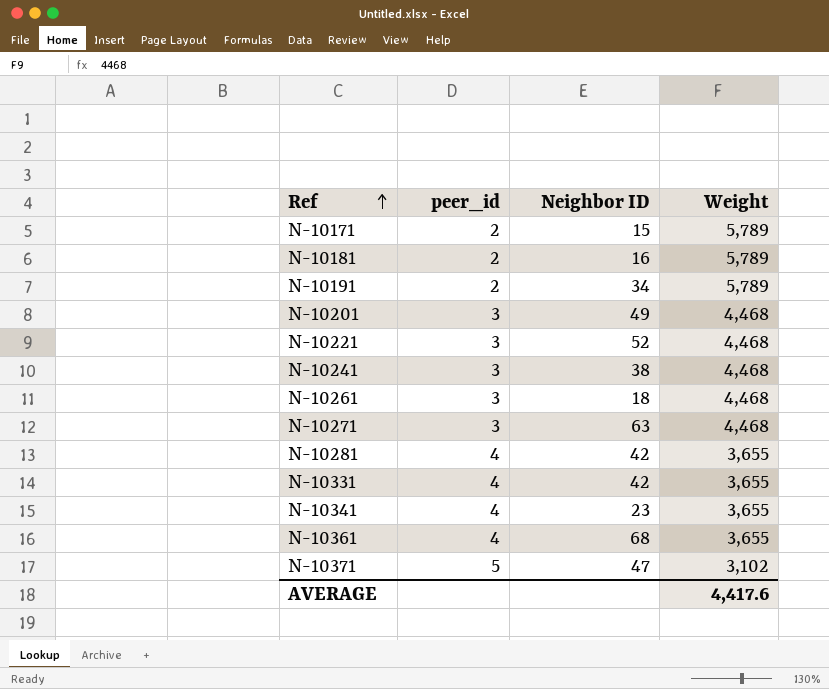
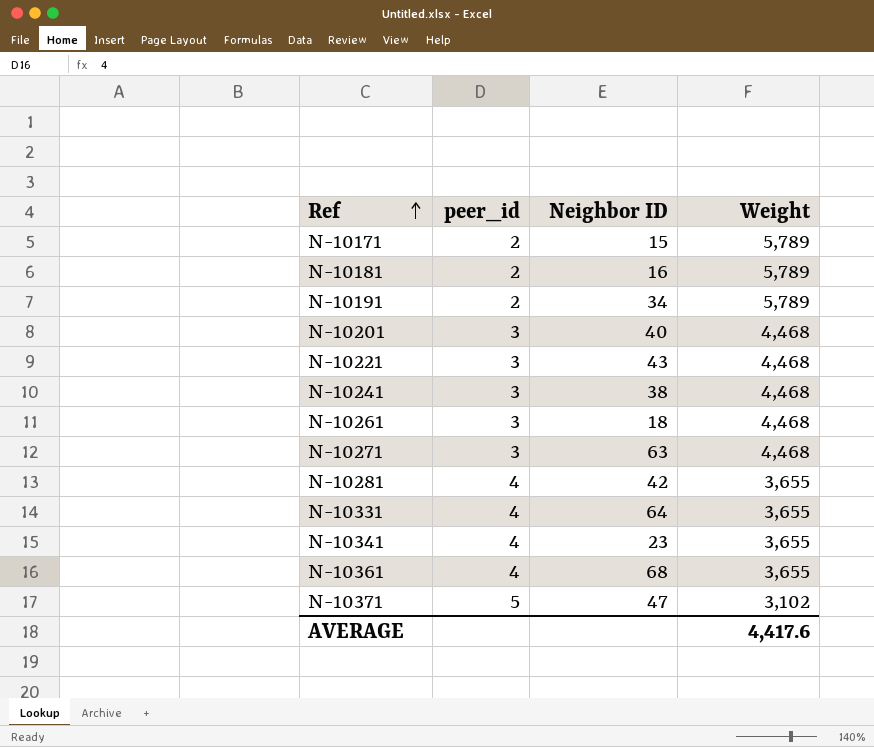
N-10201 | Neighbor ID: 49 -> 40
N-10221 | Neighbor ID: 52 -> 43
N-10331 | Neighbor ID: 42 -> 64

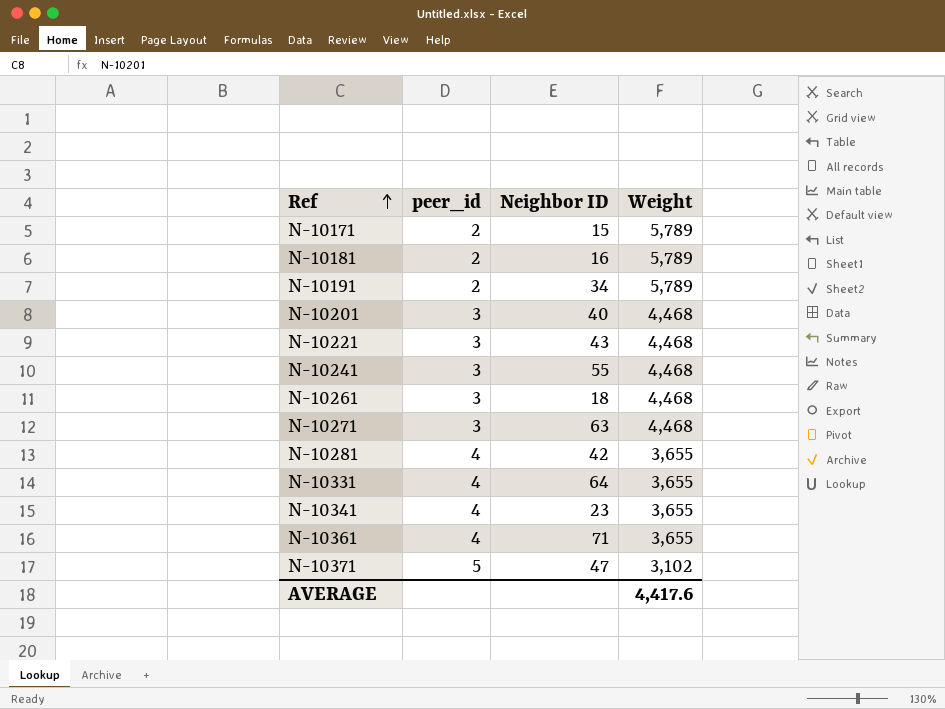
N-10241 | Neighbor ID: 38 -> 55
N-10361 | Neighbor ID: 68 -> 71

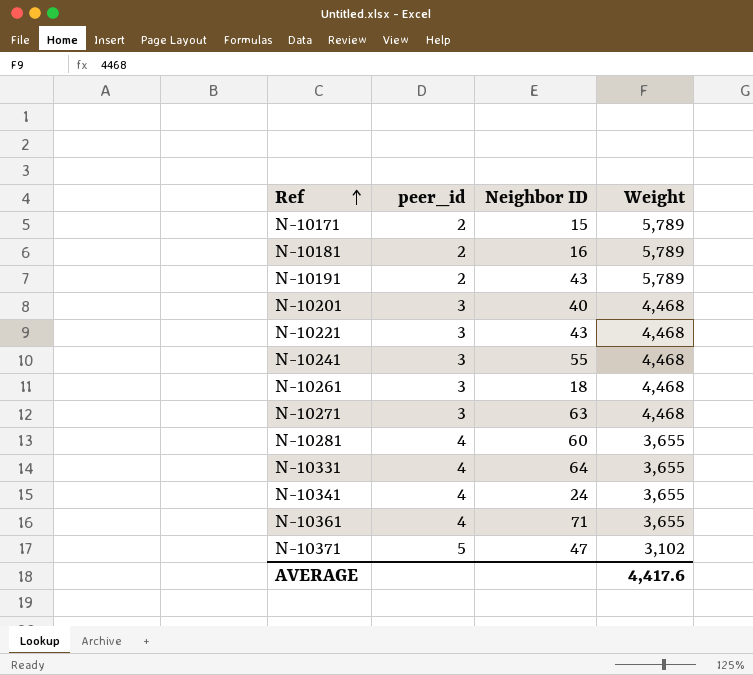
N-10191 | Neighbor ID: 34 -> 43
N-10281 | Neighbor ID: 42 -> 60
N-10341 | Neighbor ID: 23 -> 24

